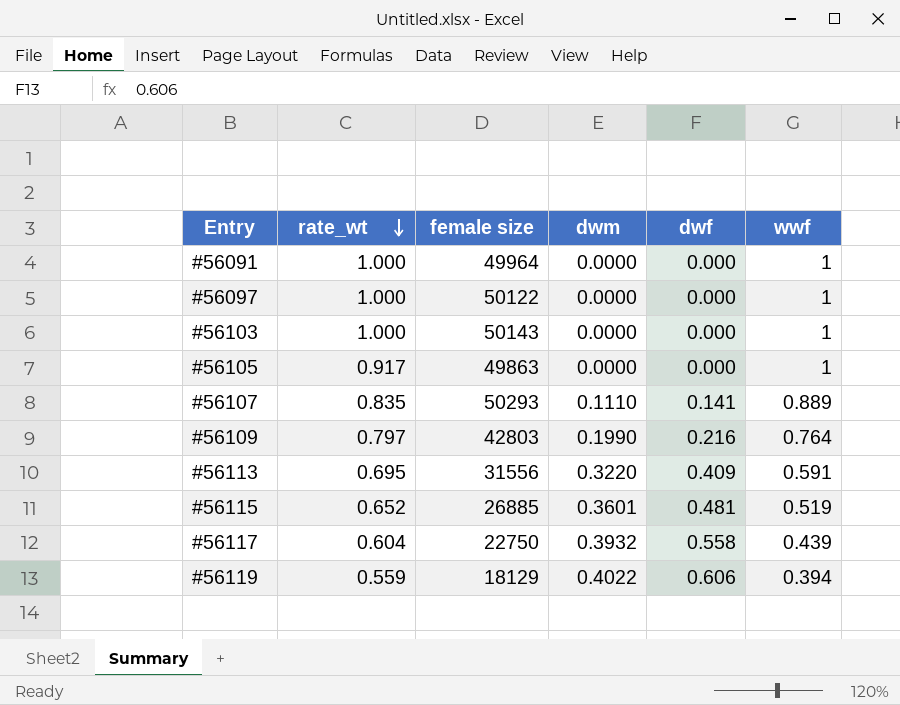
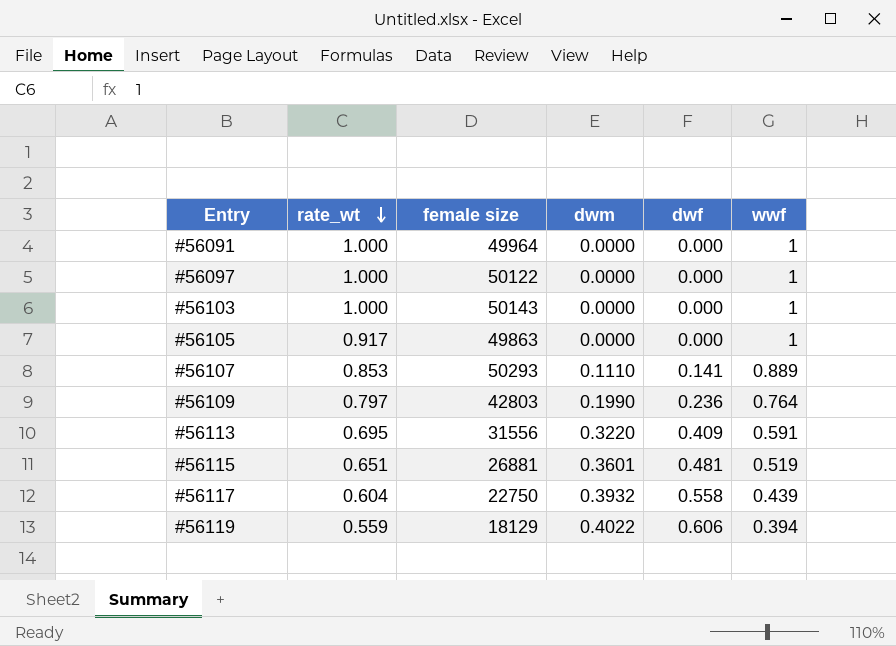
#56107 | rate_wt: 0.835 -> 0.853
#56109 | dwf: 0.216 -> 0.236
#56115 | rate_wt: 0.652 -> 0.651
#56115 | female size: 26885 -> 26881

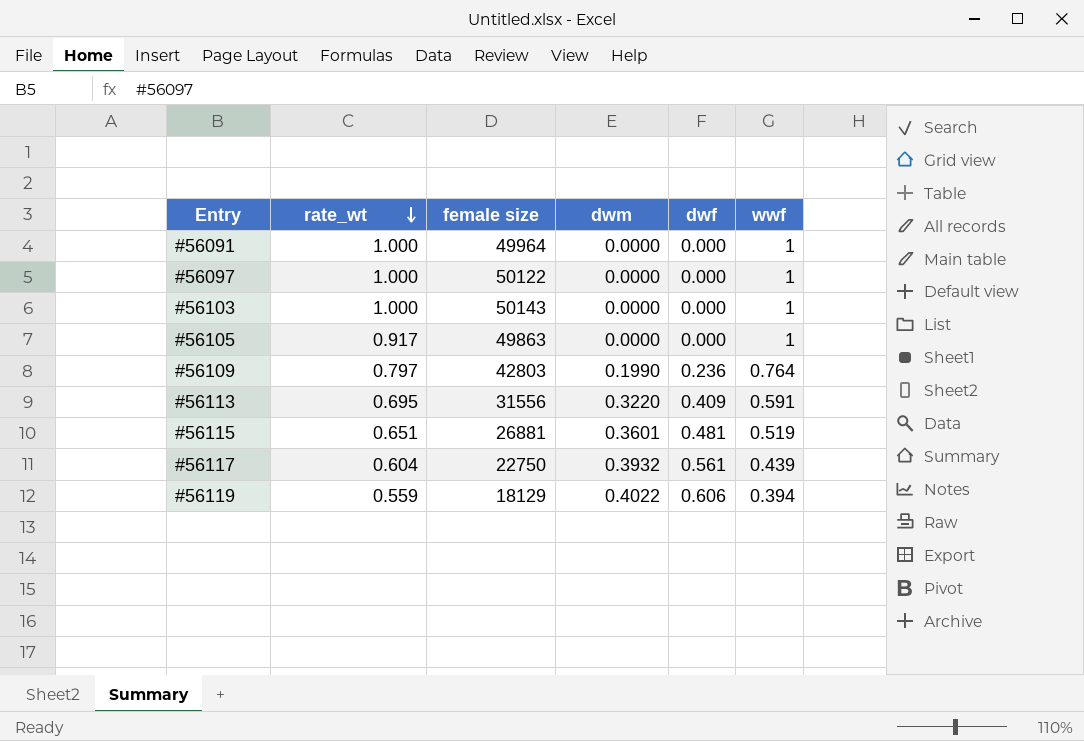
row #56107: 0.853 | 50293 | 0.1110 | 0.141 | 0.889 -> none
#56117 | dwf: 0.558 -> 0.561

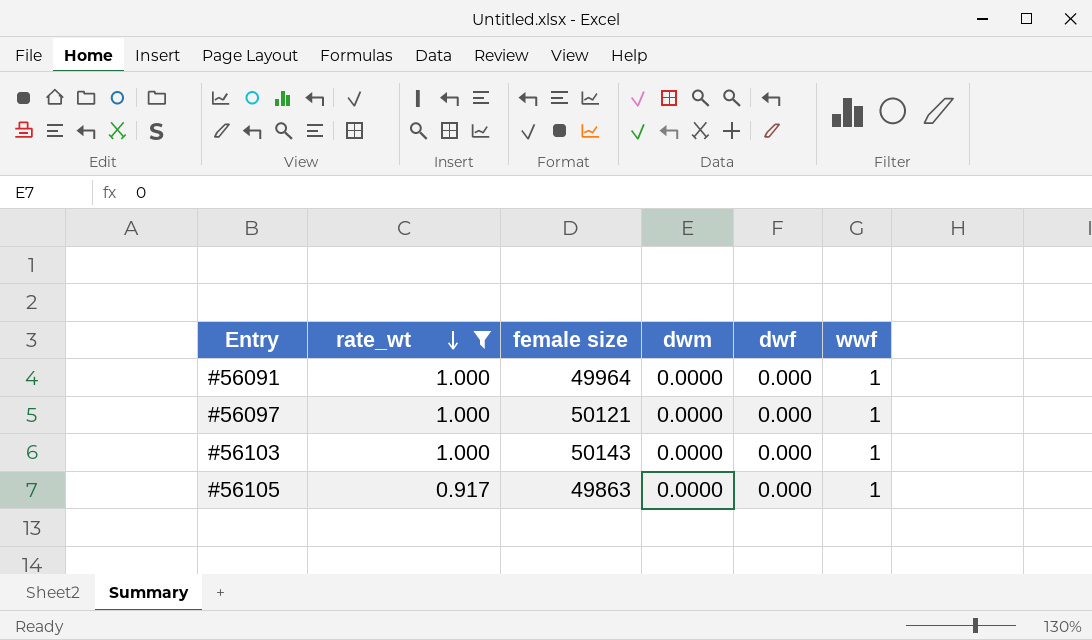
filter: none -> rate_wt >= 0.917
#56097 | female size: 50122 -> 50121

